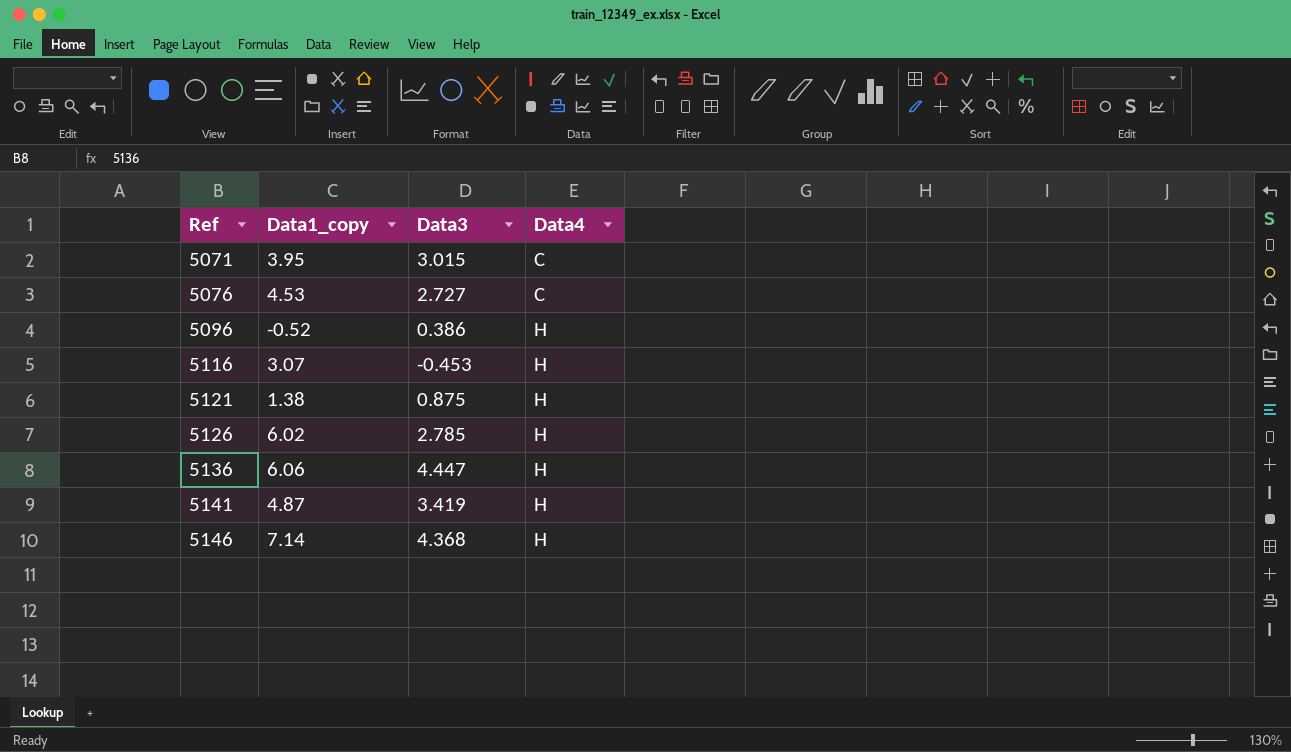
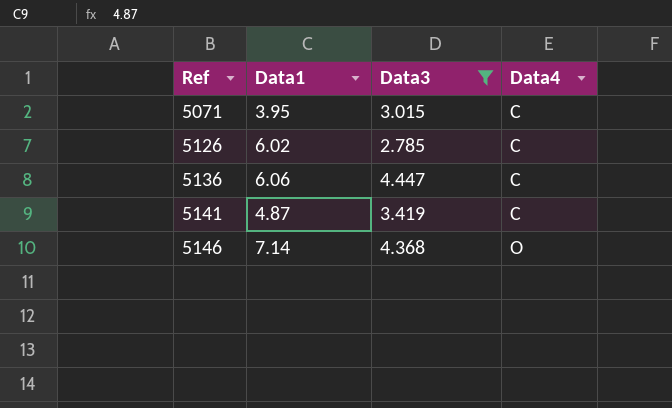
filter: none -> Data3 >= 2.785
column name: Data1_copy -> Data1
5126 | Data4: H -> C
5136 | Data4: H -> C
5141 | Data4: H -> C
5146 | Data4: H -> O

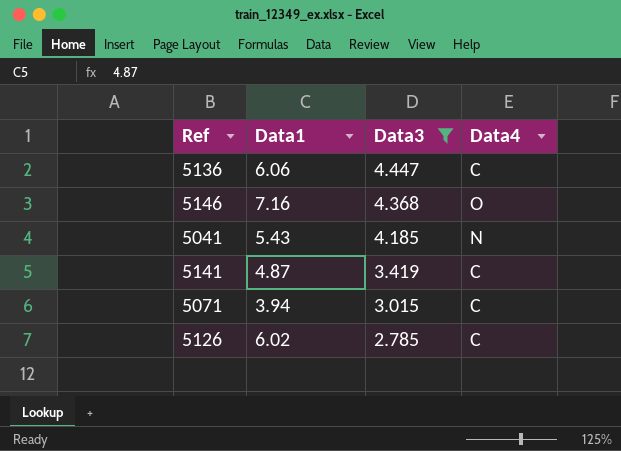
row order: Ref ascending -> Data3 descending
5146 | Data1: 7.14 -> 7.16
row 5041: none -> 5.43 | 4.185 | N
5071 | Data1: 3.95 -> 3.94

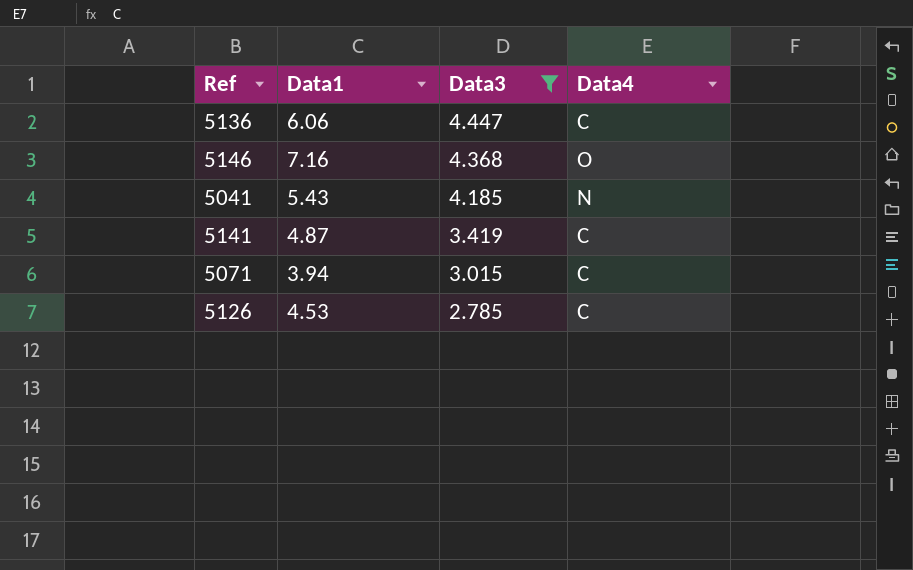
5126 | Data1: 6.02 -> 4.53

